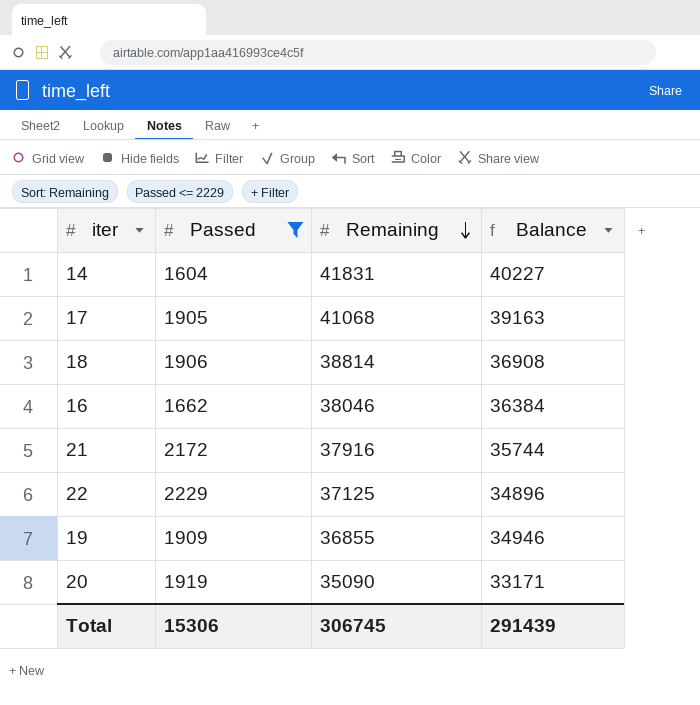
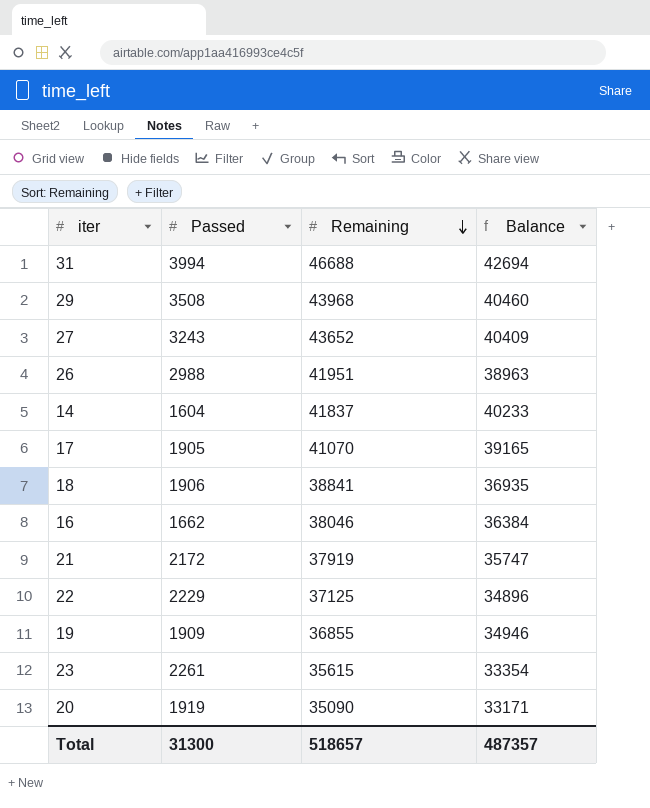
filter: Passed <= 2229 -> none
14 | Remaining: 41831 -> 41837
14 | Balance: 40227 -> 40233
17 | Remaining: 41068 -> 41070
17 | Balance: 39163 -> 39165
18 | Remaining: 38814 -> 38841
18 | Balance: 36908 -> 36935
21 | Remaining: 37916 -> 37919
21 | Balance: 35744 -> 35747
Total | Passed: 15306 -> 31300
Total | Remaining: 306745 -> 518657
Total | Balance: 291439 -> 487357

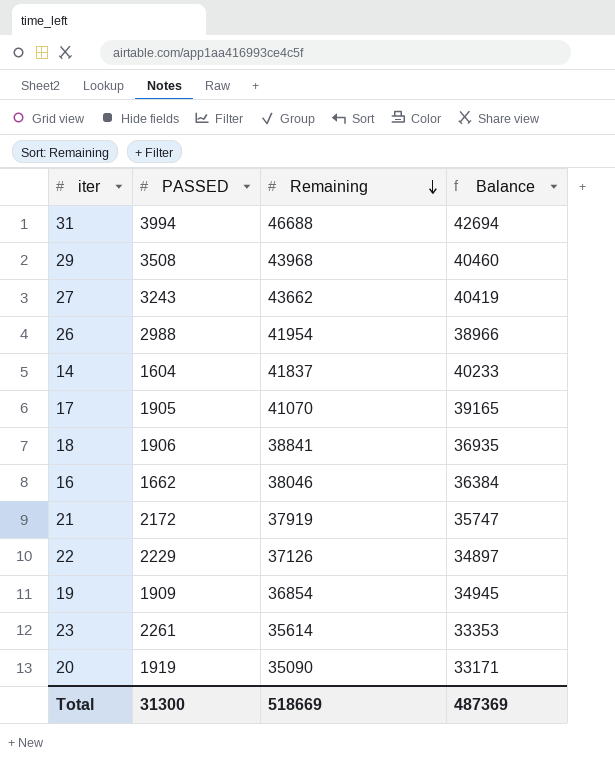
column name: Passed -> PASSED
27 | Remaining: 43652 -> 43662
27 | Balance: 40409 -> 40419
26 | Remaining: 41951 -> 41954
26 | Balance: 38963 -> 38966
22 | Remaining: 37125 -> 37126
22 | Balance: 34896 -> 34897
19 | Remaining: 36855 -> 36854
19 | Balance: 34946 -> 34945
23 | Remaining: 35615 -> 35614
23 | Balance: 33354 -> 33353
Total | Remaining: 518657 -> 518669
Total | Balance: 487357 -> 487369

